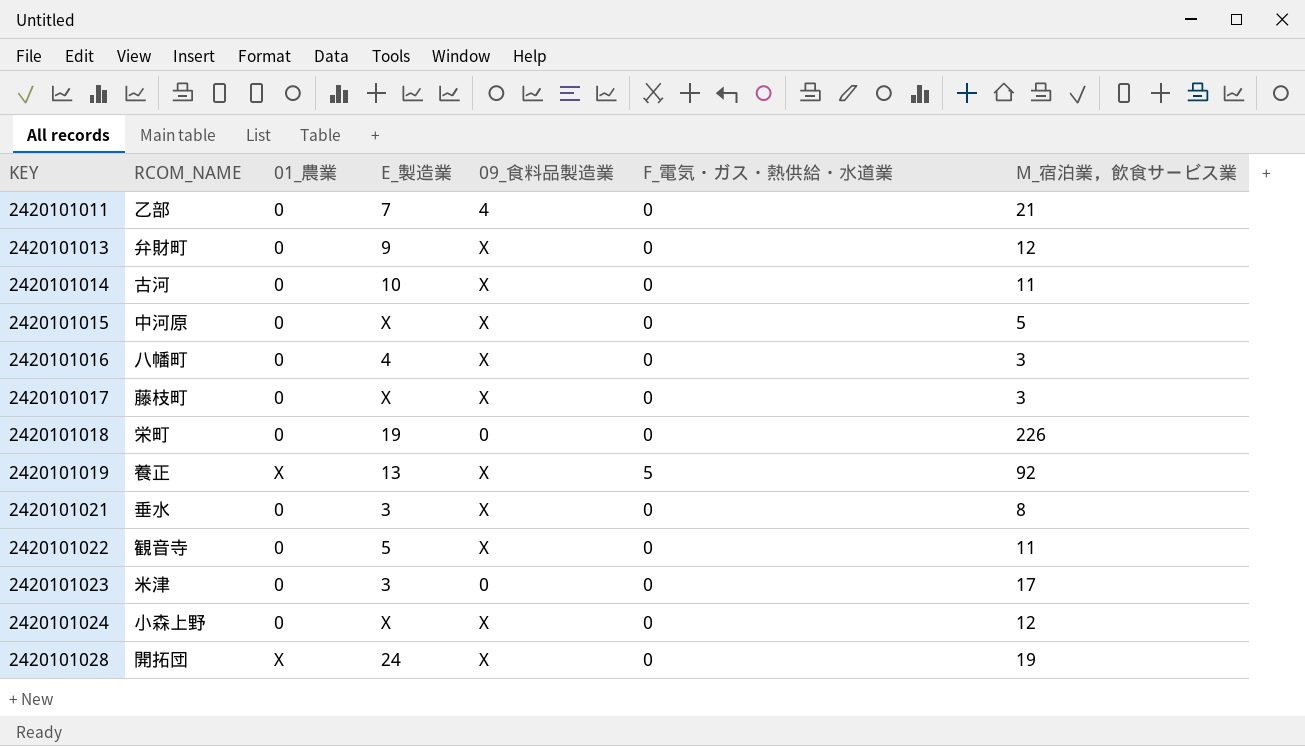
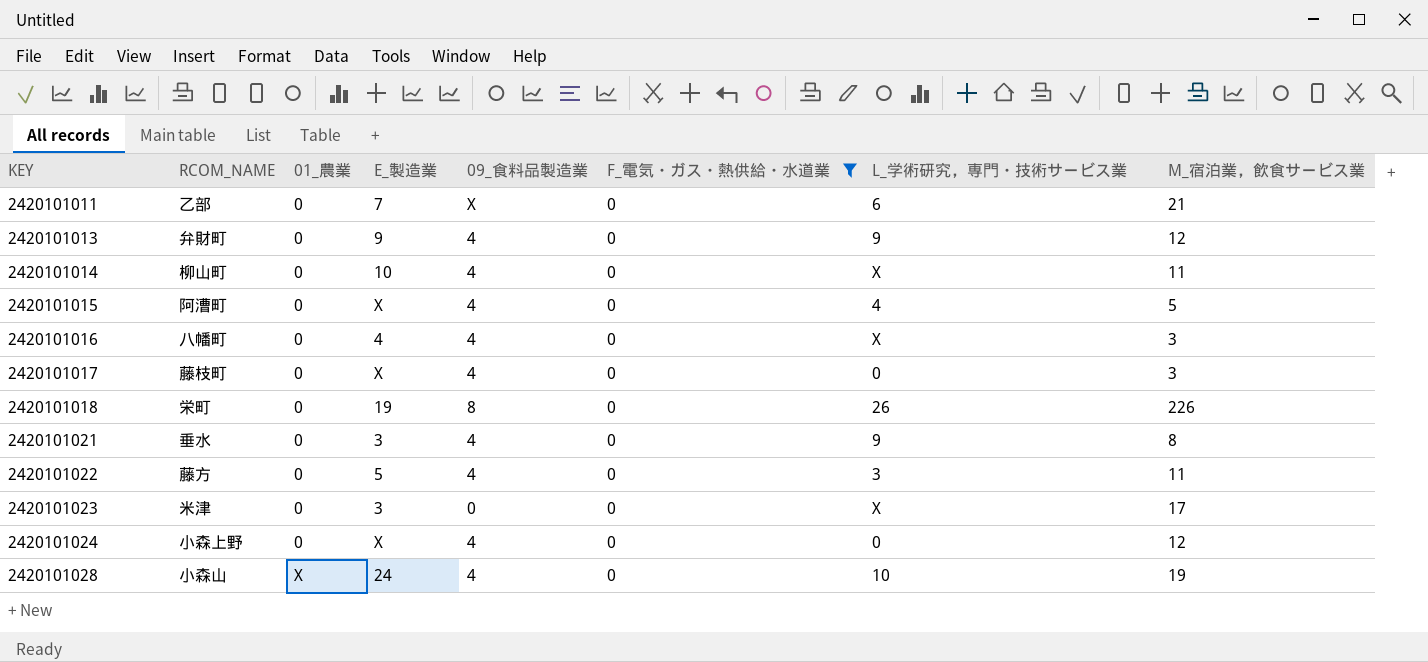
filter: none -> F_電気・ガス・熱供給・水道業 = 0
column L_学術研究，専門・技術サービス業 | position: none -> 7
2420101011 | 09_食料品製造業: 4 -> X
2420101013 | 09_食料品製造業: X -> 4
2420101014 | RCOM_NAME: 古河 -> 柳山町
2420101014 | 09_食料品製造業: X -> 4
2420101015 | RCOM_NAME: 中河原 -> 阿漕町
2420101015 | 09_食料品製造業: X -> 4
2420101016 | 09_食料品製造業: X -> 4
2420101017 | 09_食料品製造業: X -> 4
2420101018 | 09_食料品製造業: 0 -> 8
2420101021 | 09_食料品製造業: X -> 4
2420101022 | RCOM_NAME: 観音寺 -> 藤方
2420101022 | 09_食料品製造業: X -> 4
2420101024 | 09_食料品製造業: X -> 4
2420101028 | RCOM_NAME: 開拓団 -> 小森山
2420101028 | 09_食料品製造業: X -> 4

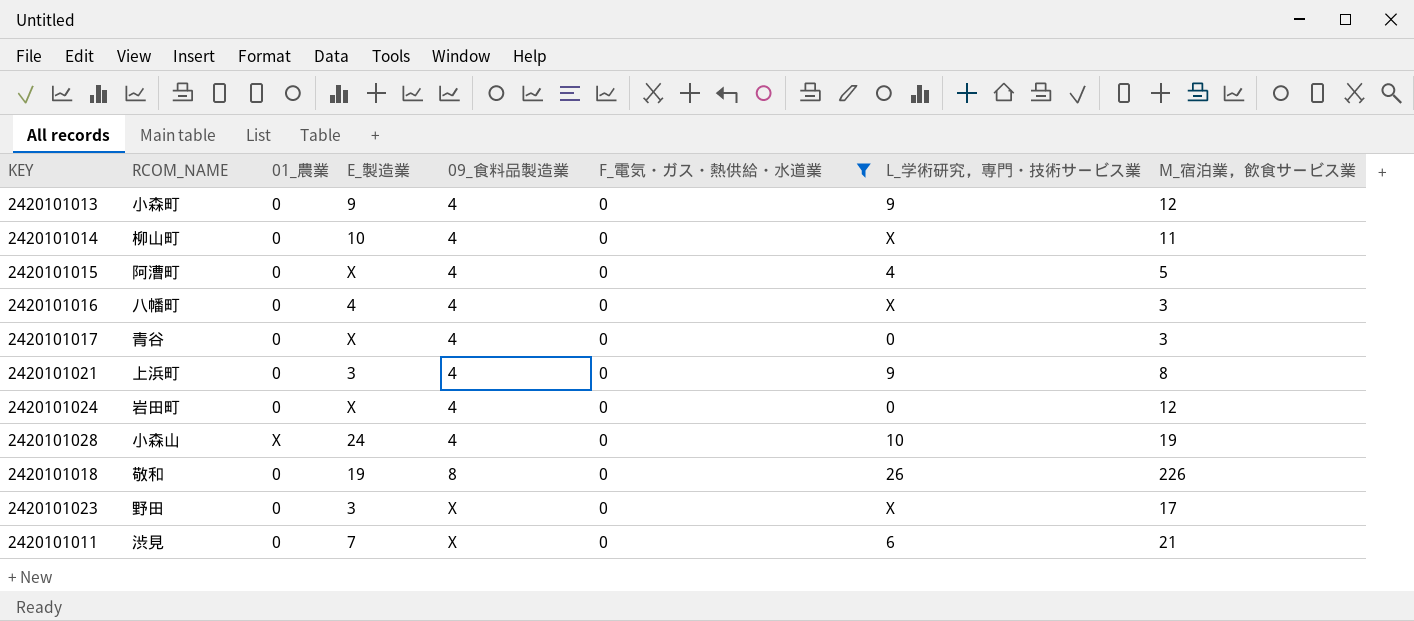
row order: KEY ascending -> 09_食料品製造業 ascending
row 2420101022: 藤方 | 0 | 5 | 4 | 0 | 3 | 11 -> none
2420101013 | RCOM_NAME: 弁財町 -> 小森町
2420101017 | RCOM_NAME: 藤枝町 -> 青谷
2420101021 | RCOM_NAME: 垂水 -> 上浜町
2420101024 | RCOM_NAME: 小森上野 -> 岩田町
2420101018 | RCOM_NAME: 栄町 -> 敬和
2420101023 | RCOM_NAME: 米津 -> 野田
2420101023 | 09_食料品製造業: 0 -> X
2420101011 | RCOM_NAME: 乙部 -> 渋見

